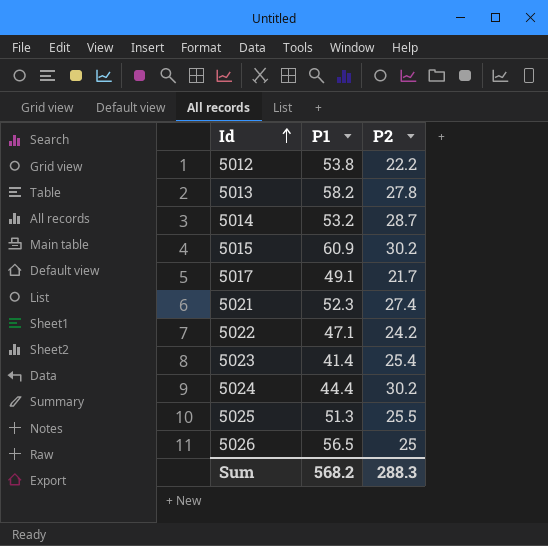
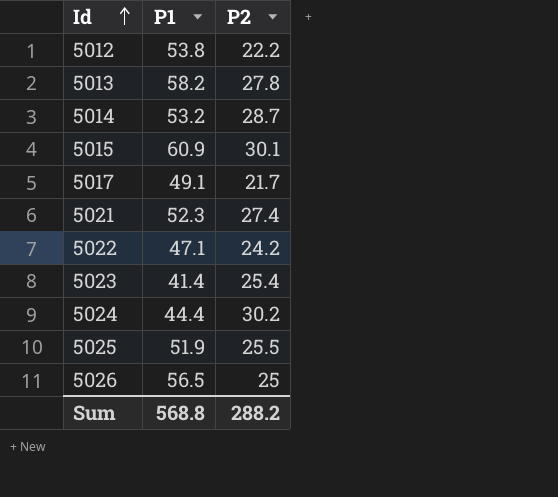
5015 | P2: 30.2 -> 30.1
5025 | P1: 51.3 -> 51.9
Sum | P1: 568.2 -> 568.8
Sum | P2: 288.3 -> 288.2

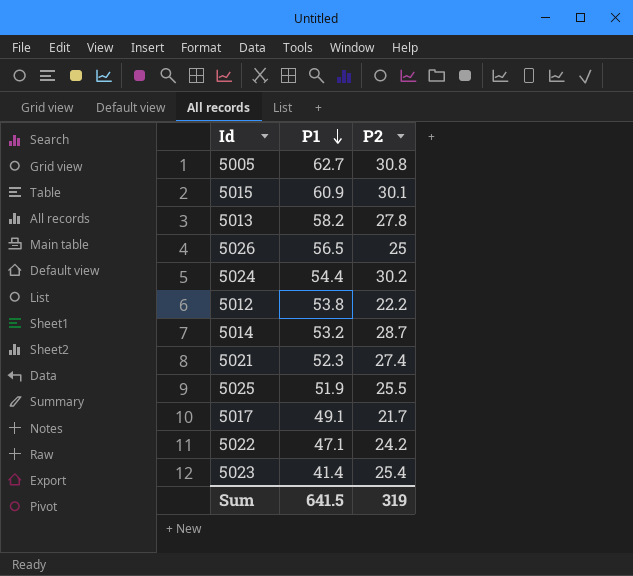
row order: Id ascending -> P1 descending
row 5005: none -> 62.7 | 30.8
5024 | P1: 44.4 -> 54.4
Sum | P1: 568.8 -> 641.5
Sum | P2: 288.2 -> 319

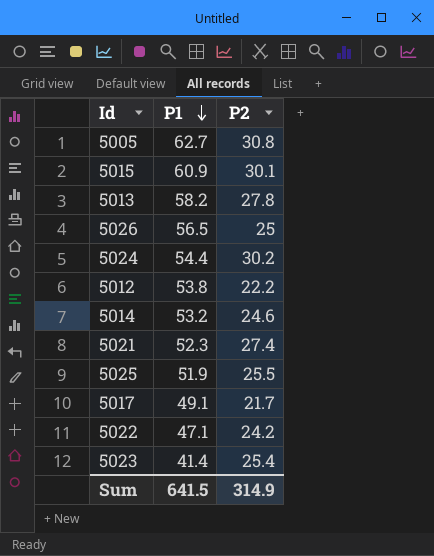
5014 | P2: 28.7 -> 24.6
Sum | P2: 319 -> 314.9

